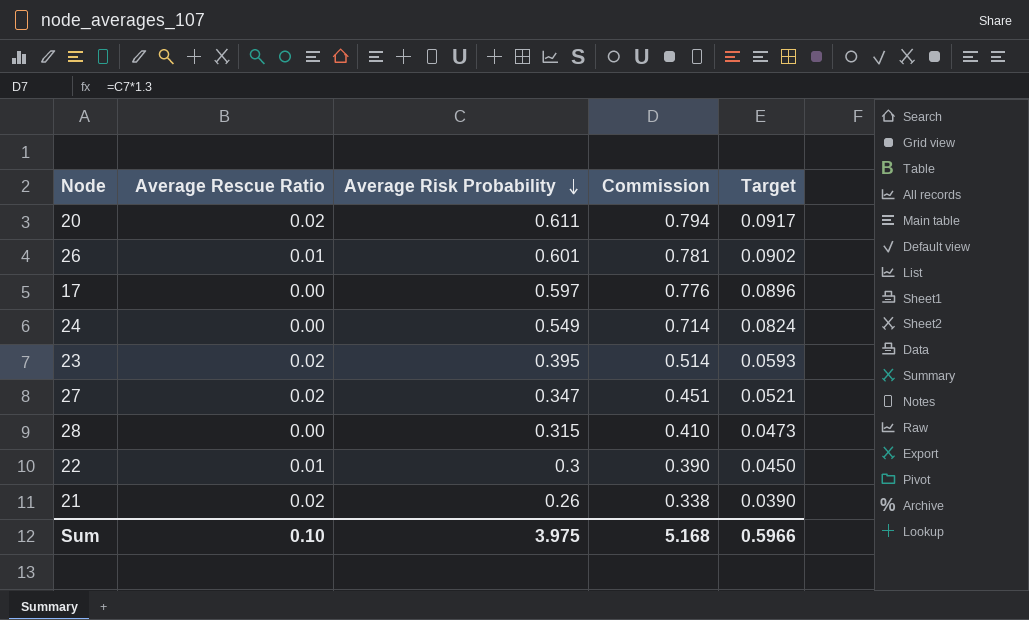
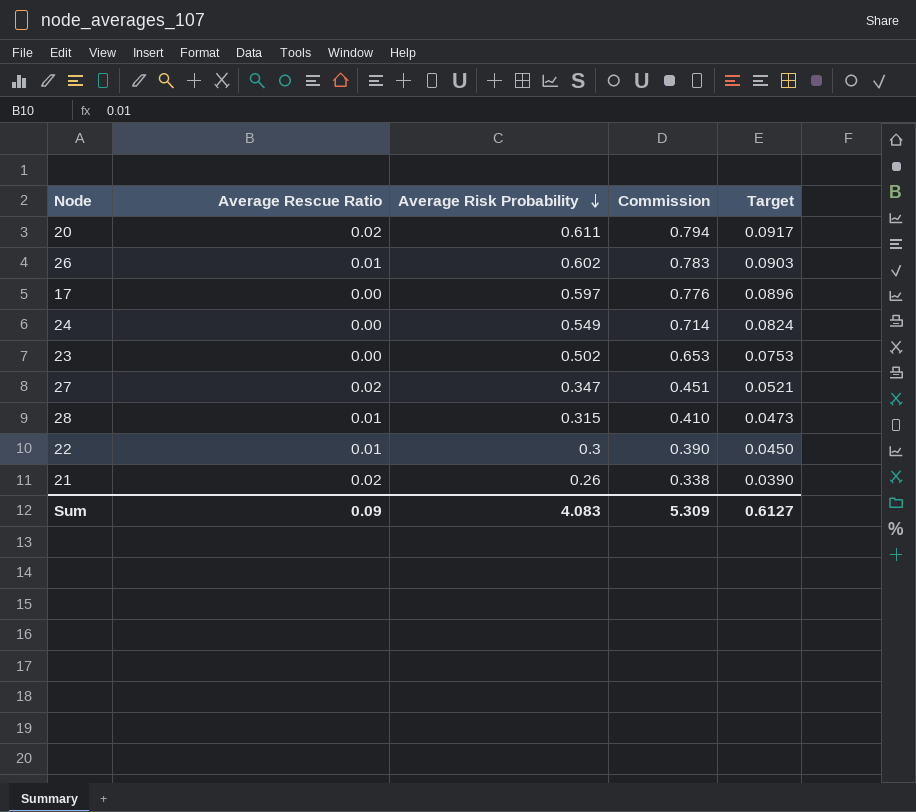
26 | Average Risk Probability: 0.601 -> 0.602
26 | Commission: 0.781 -> 0.783
26 | Target: 0.0902 -> 0.0903
23 | Average Rescue Ratio: 0.02 -> 0.00
23 | Average Risk Probability: 0.395 -> 0.502
23 | Commission: 0.514 -> 0.653
23 | Target: 0.0593 -> 0.0753
28 | Average Rescue Ratio: 0.00 -> 0.01
Sum | Average Rescue Ratio: 0.10 -> 0.09
Sum | Average Risk Probability: 3.975 -> 4.083
Sum | Commission: 5.168 -> 5.309
Sum | Target: 0.5966 -> 0.6127

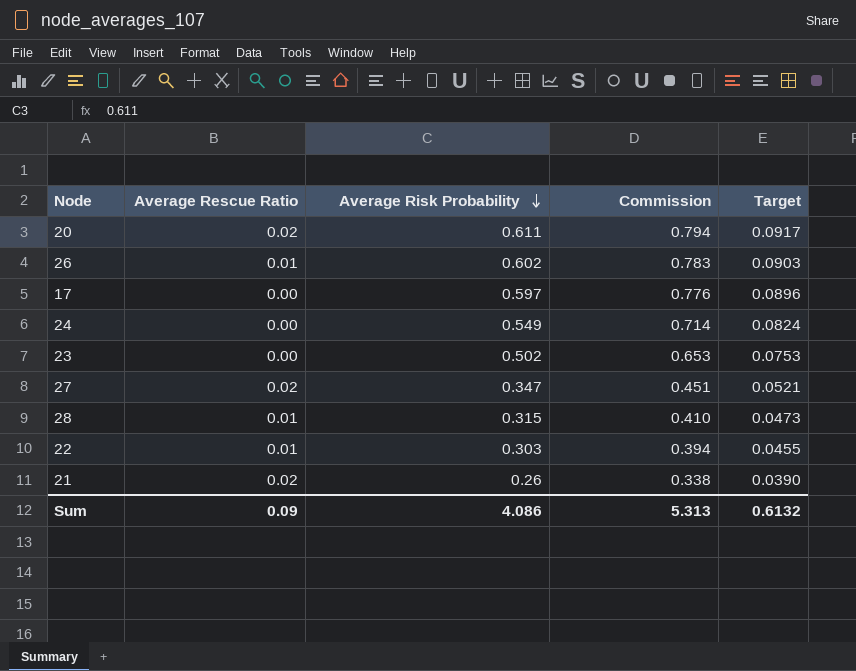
22 | Average Risk Probability: 0.3 -> 0.303
22 | Commission: 0.390 -> 0.394
22 | Target: 0.0450 -> 0.0455
Sum | Average Risk Probability: 4.083 -> 4.086
Sum | Commission: 5.309 -> 5.313
Sum | Target: 0.6127 -> 0.6132

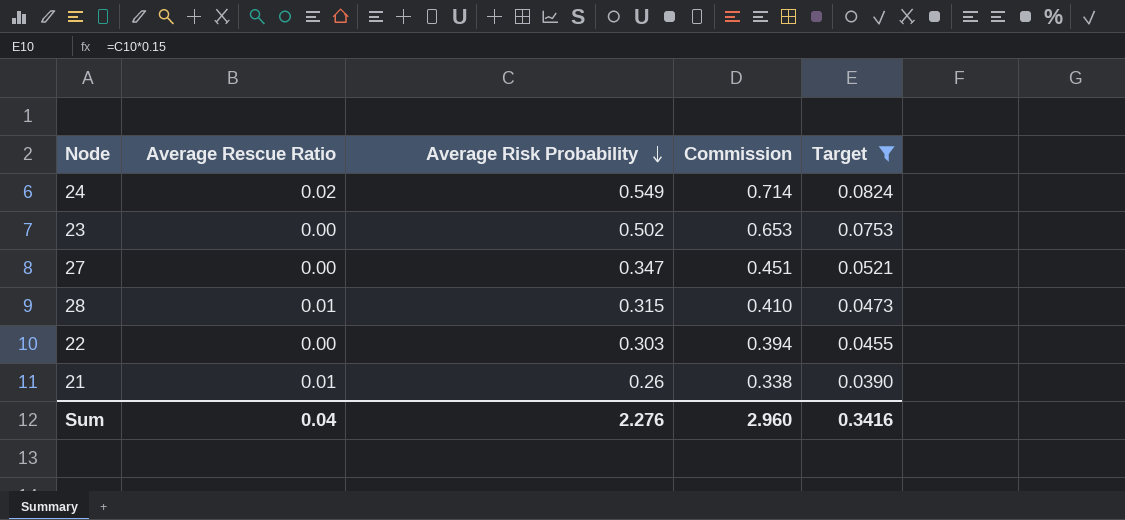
filter: none -> Target <= 0.0824
24 | Average Rescue Ratio: 0.00 -> 0.02
27 | Average Rescue Ratio: 0.02 -> 0.00
22 | Average Rescue Ratio: 0.01 -> 0.00
21 | Average Rescue Ratio: 0.02 -> 0.01
Sum | Average Rescue Ratio: 0.09 -> 0.04
Sum | Average Risk Probability: 4.086 -> 2.276
Sum | Commission: 5.313 -> 2.960
Sum | Target: 0.6132 -> 0.3416

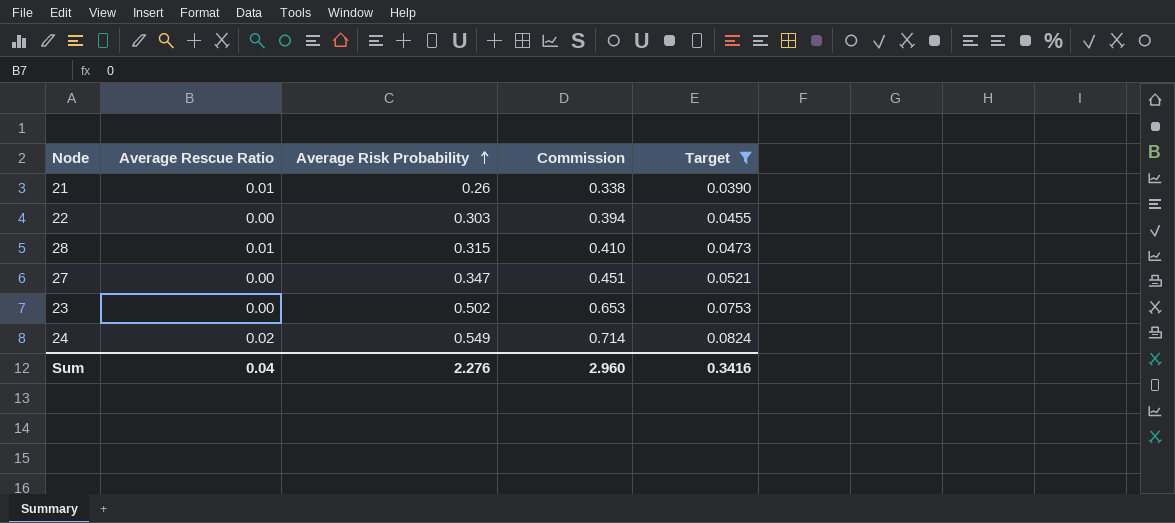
row order: Average Risk Probability descending -> Average Risk Probability ascending

